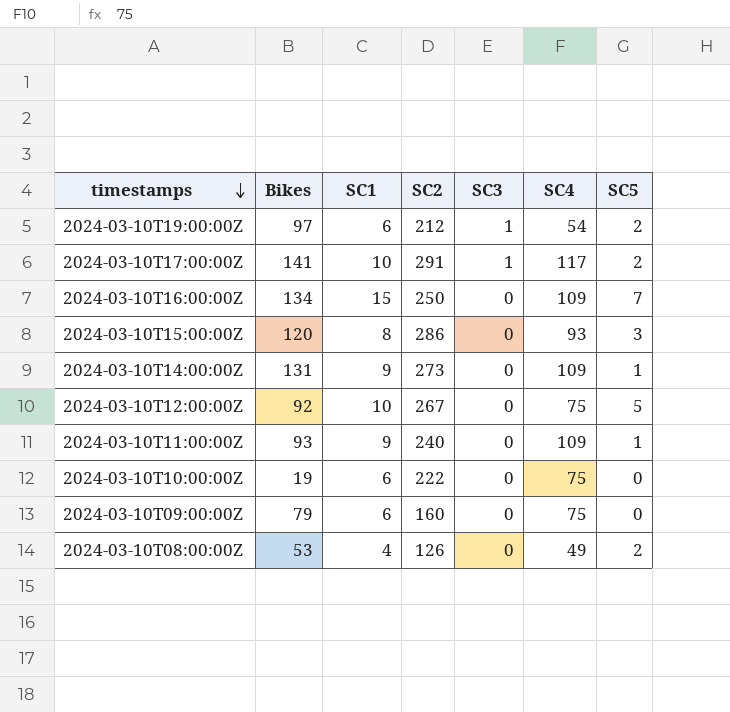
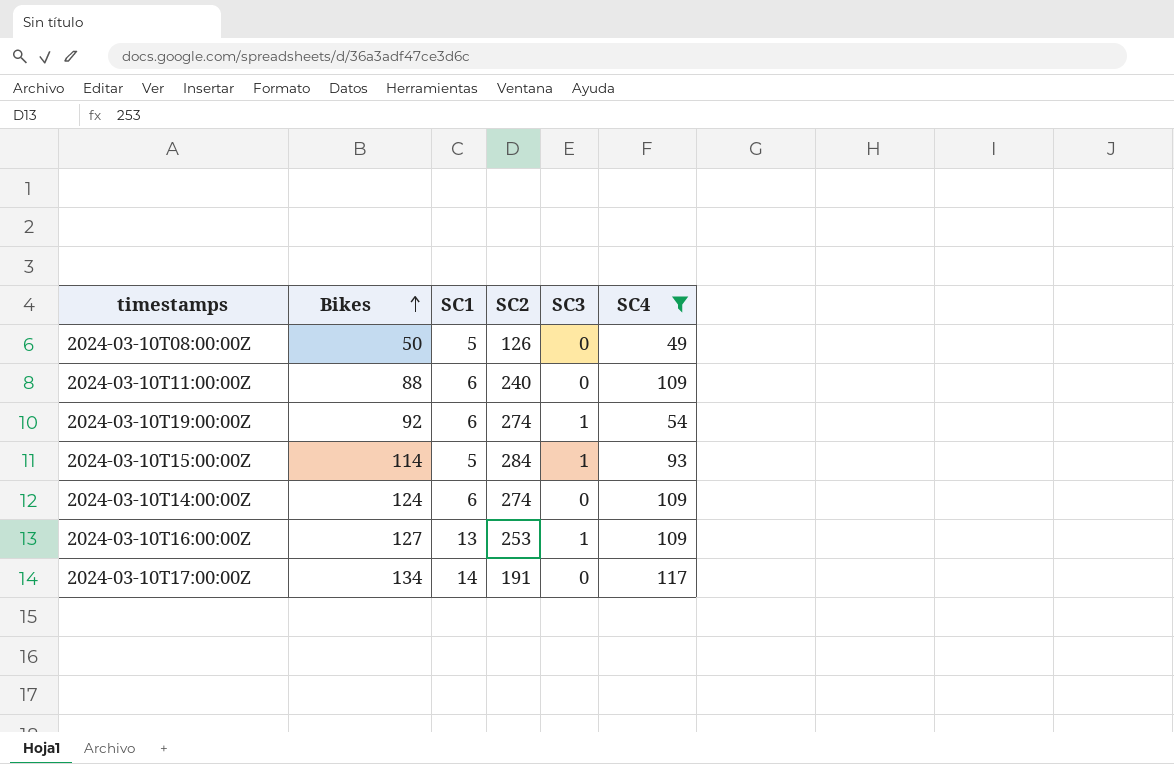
filter: none -> SC4 != 75
row order: timestamps descending -> Bikes ascending
column SC5 | position: 7 -> none
2024-03-10T08:00:00Z | Bikes: 53 -> 50
2024-03-10T08:00:00Z | SC1: 4 -> 5
2024-03-10T11:00:00Z | Bikes: 93 -> 88
2024-03-10T11:00:00Z | SC1: 9 -> 6
2024-03-10T19:00:00Z | Bikes: 97 -> 92
2024-03-10T19:00:00Z | SC2: 212 -> 274
2024-03-10T15:00:00Z | Bikes: 120 -> 114
2024-03-10T15:00:00Z | SC1: 8 -> 5
2024-03-10T15:00:00Z | SC2: 286 -> 284
2024-03-10T15:00:00Z | SC3: 0 -> 1
2024-03-10T14:00:00Z | Bikes: 131 -> 124
2024-03-10T14:00:00Z | SC1: 9 -> 6
2024-03-10T14:00:00Z | SC2: 273 -> 274
2024-03-10T16:00:00Z | Bikes: 134 -> 127
2024-03-10T16:00:00Z | SC1: 15 -> 13
2024-03-10T16:00:00Z | SC2: 250 -> 253
2024-03-10T16:00:00Z | SC3: 0 -> 1
2024-03-10T17:00:00Z | Bikes: 141 -> 134
2024-03-10T17:00:00Z | SC1: 10 -> 14
2024-03-10T17:00:00Z | SC2: 291 -> 191
2024-03-10T17:00:00Z | SC3: 1 -> 0

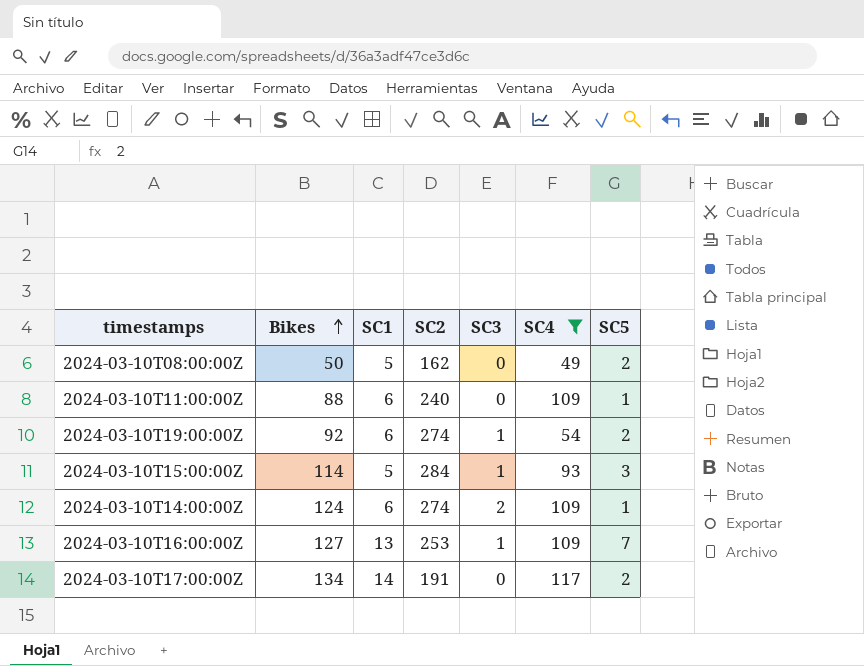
column SC5 | position: none -> 7
2024-03-10T08:00:00Z | SC2: 126 -> 162
2024-03-10T14:00:00Z | SC3: 0 -> 2

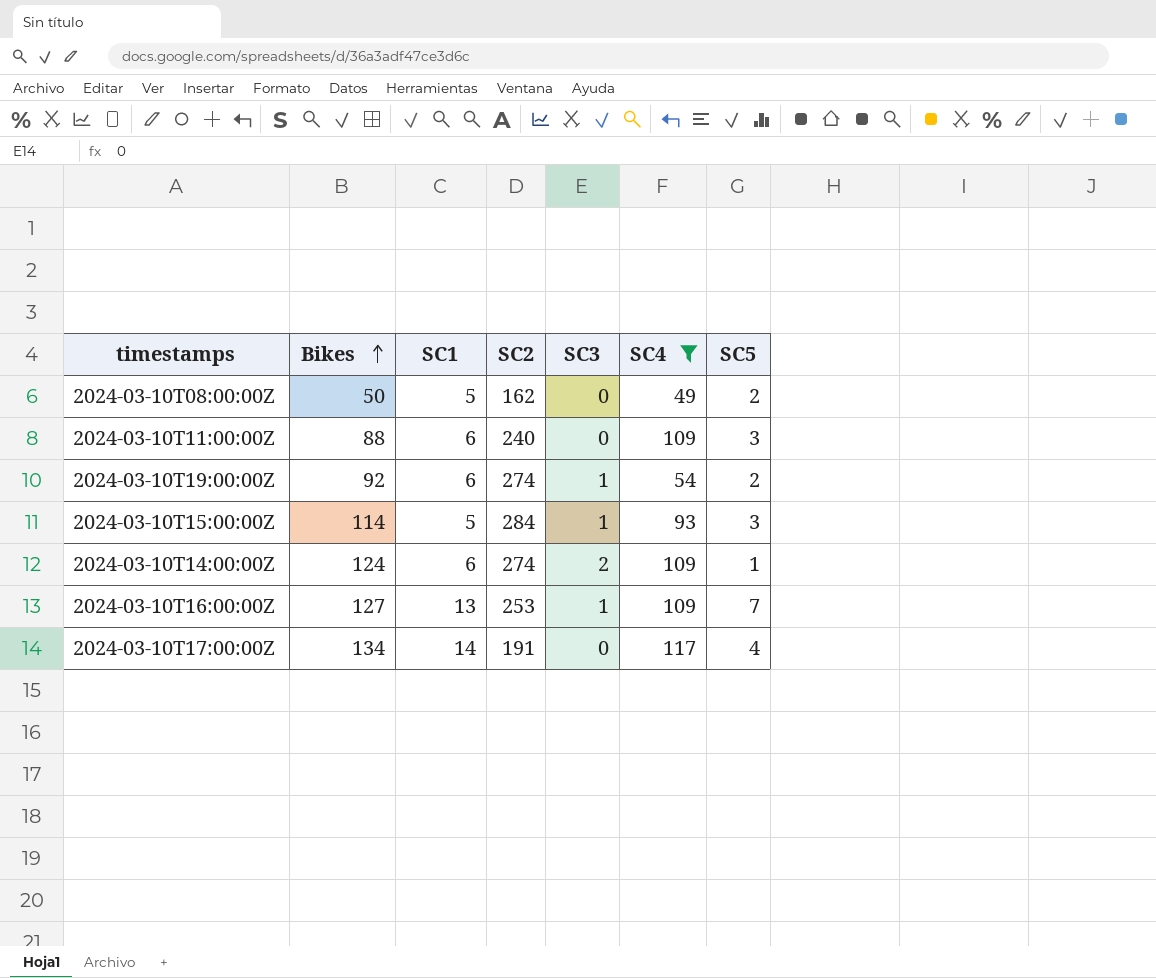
2024-03-10T11:00:00Z | SC5: 1 -> 3
2024-03-10T17:00:00Z | SC5: 2 -> 4

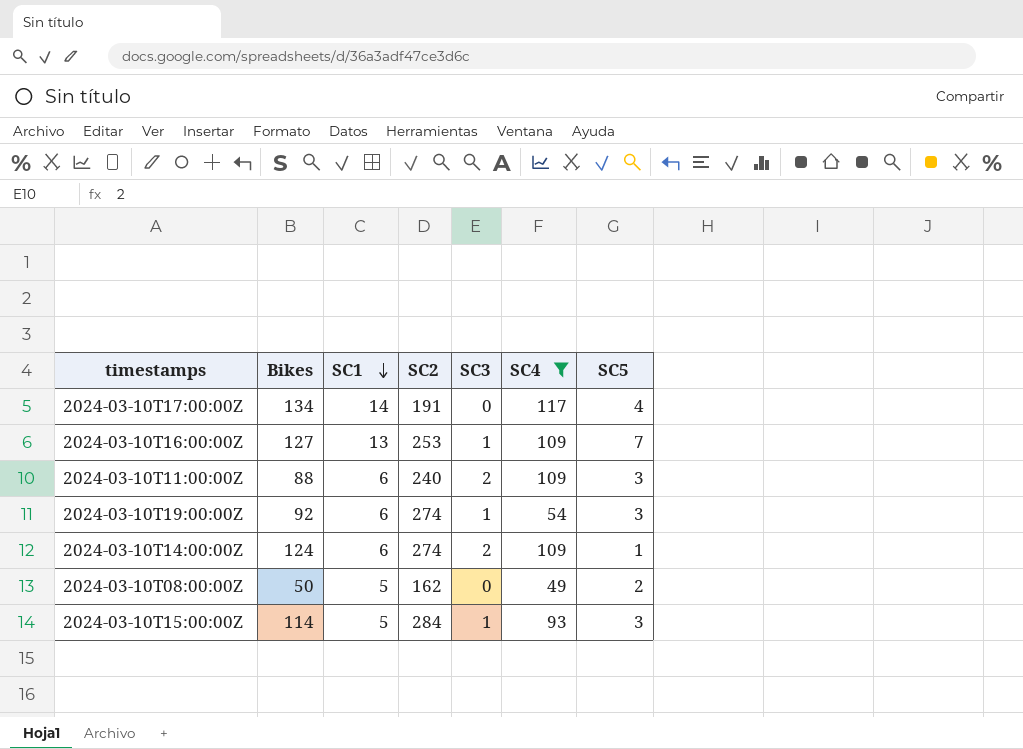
row order: Bikes ascending -> SC1 descending
2024-03-10T11:00:00Z | SC3: 0 -> 2
2024-03-10T19:00:00Z | SC5: 2 -> 3

